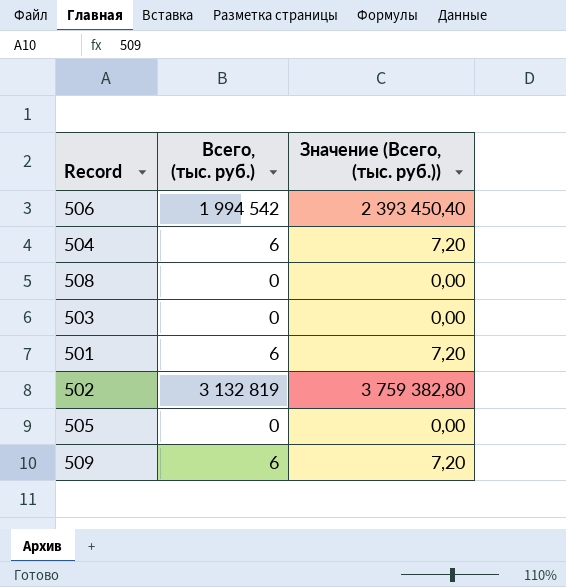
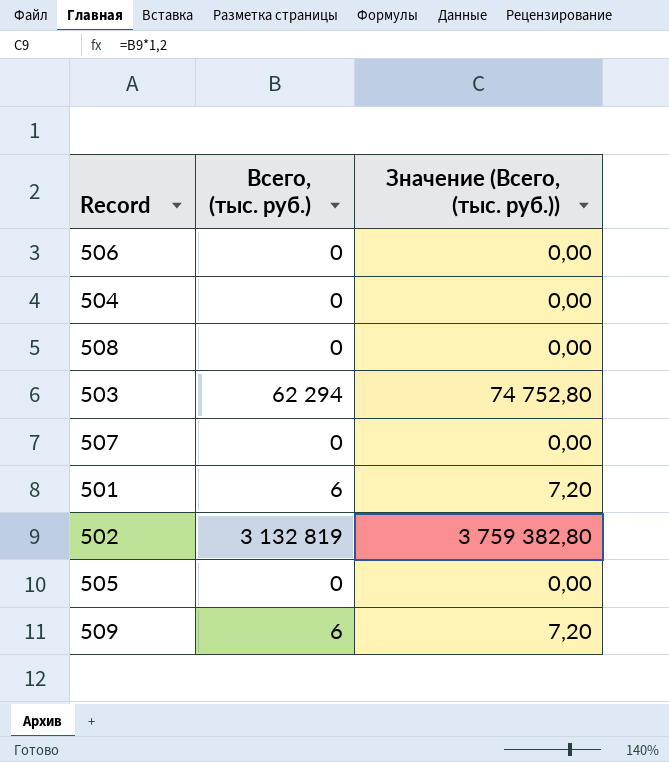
506 | Всего, (тыс. руб.): 1 994 542 -> 0
506 | Значение (Всего, (тыс. руб.)): 2 393 450,40 -> 0,00
504 | Всего, (тыс. руб.): 6 -> 0
504 | Значение (Всего, (тыс. руб.)): 7,20 -> 0,00
503 | Всего, (тыс. руб.): 0 -> 62 294
503 | Значение (Всего, (тыс. руб.)): 0,00 -> 74 752,80
row 507: none -> 0 | 0,00

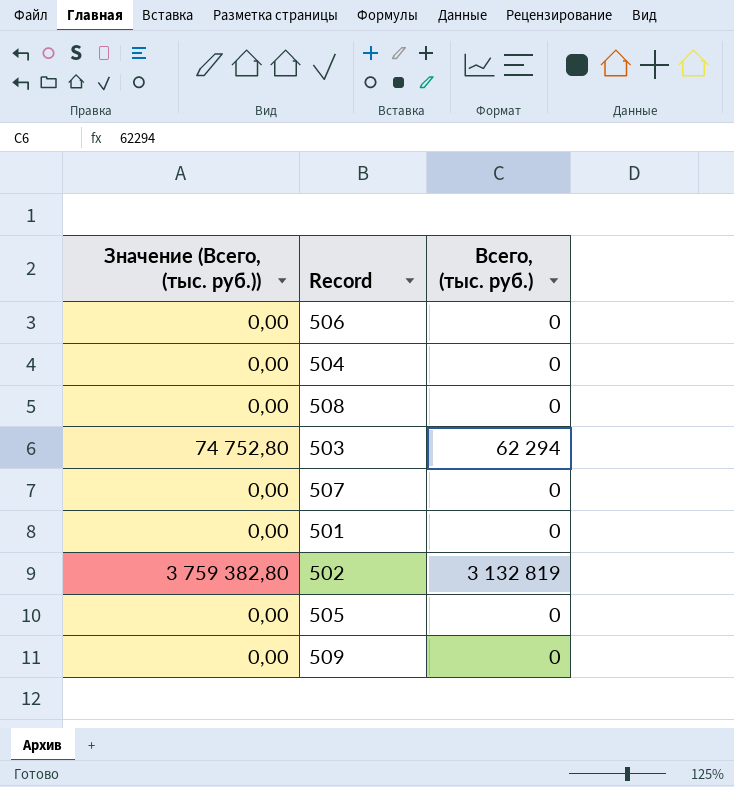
column Значение (Всего, (тыс. руб.)) | position: 3 -> 1
501 | Значение (Всего, (тыс. руб.)): 7,20 -> 0,00
501 | Всего, (тыс. руб.): 6 -> 0
509 | Значение (Всего, (тыс. руб.)): 7,20 -> 0,00
509 | Всего, (тыс. руб.): 6 -> 0

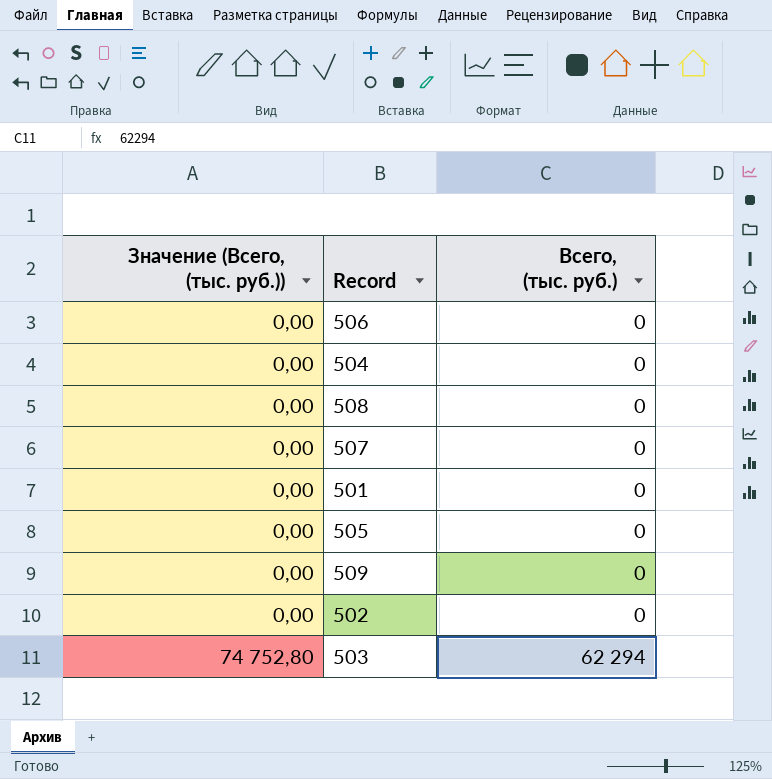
row order: none -> Значение (Всего, (тыс. руб.)) ascending
502 | Значение (Всего, (тыс. руб.)): 3 759 382,80 -> 0,00
502 | Всего, (тыс. руб.): 3 132 819 -> 0

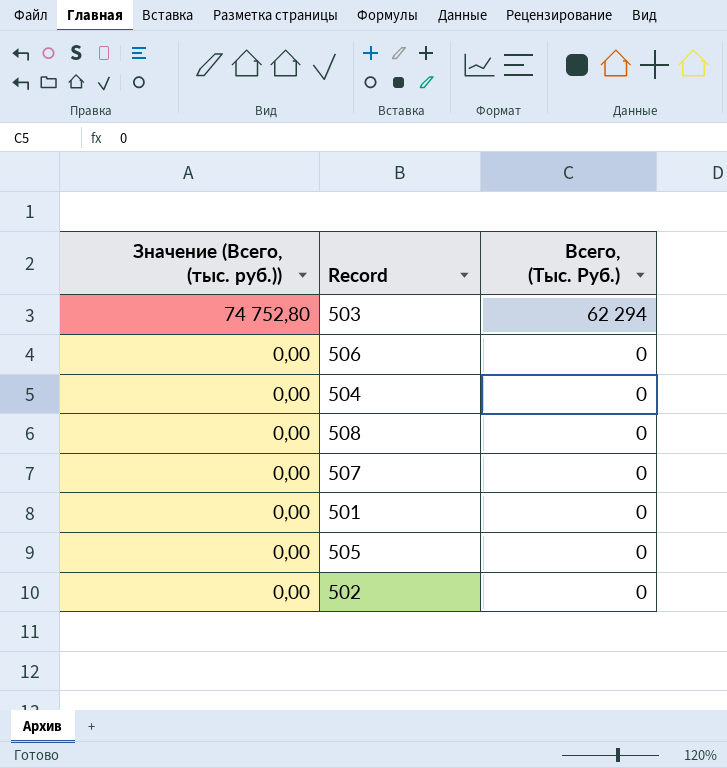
row order: Значение (Всего, (тыс. руб.)) ascending -> Значение (Всего, (тыс. руб.)) descending
column name: Всего, (тыс. руб.) -> Всего, (Тыс. Руб.)
row 509: 0,00 | 0 -> none

